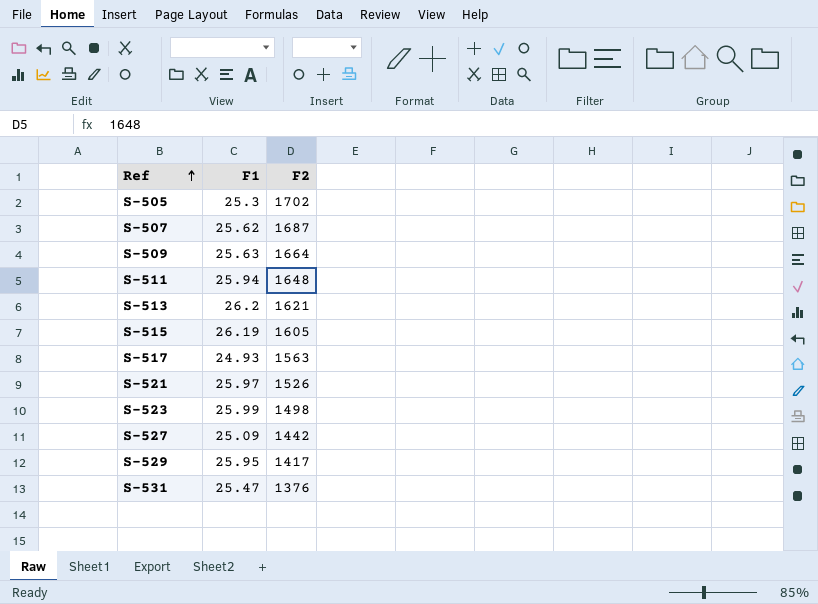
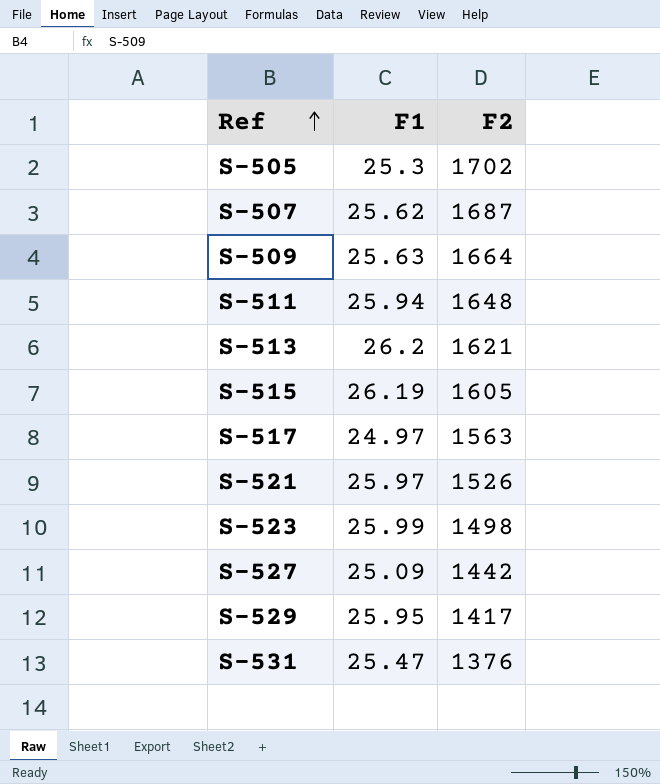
S-517 | F1: 24.93 -> 24.97

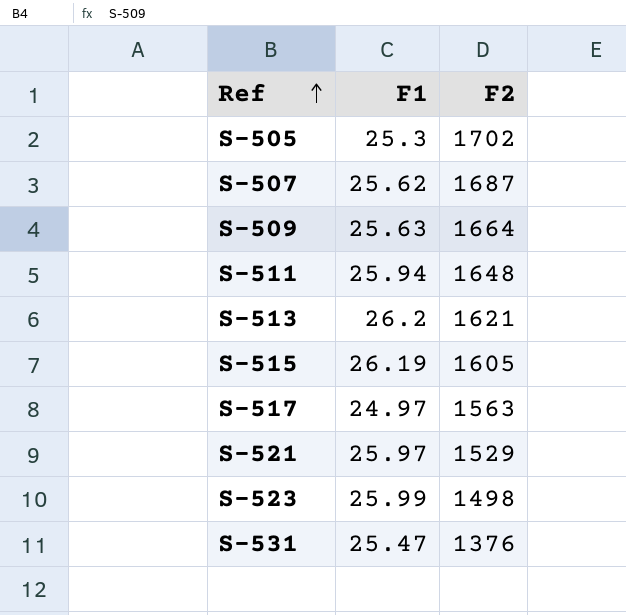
row S-527: 25.09 | 1442 -> none
row S-529: 25.95 | 1417 -> none
S-521 | F2: 1526 -> 1529

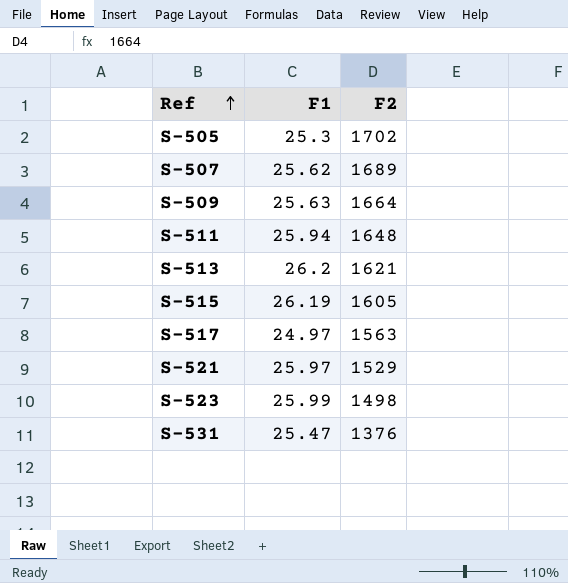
S-507 | F2: 1687 -> 1689

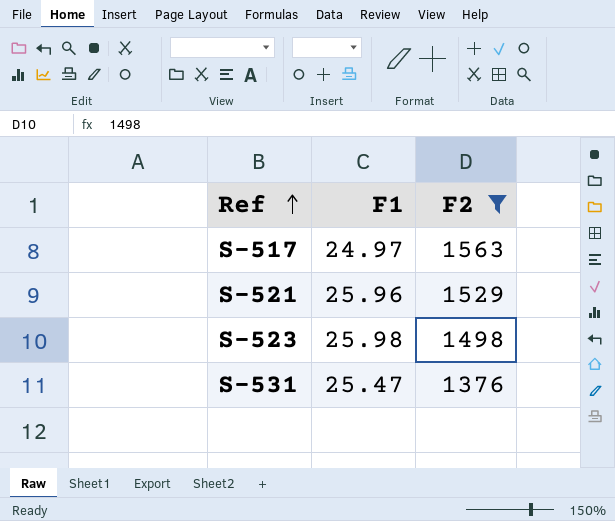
filter: none -> F2 <= 1563
S-521 | F1: 25.97 -> 25.96
S-523 | F1: 25.99 -> 25.98

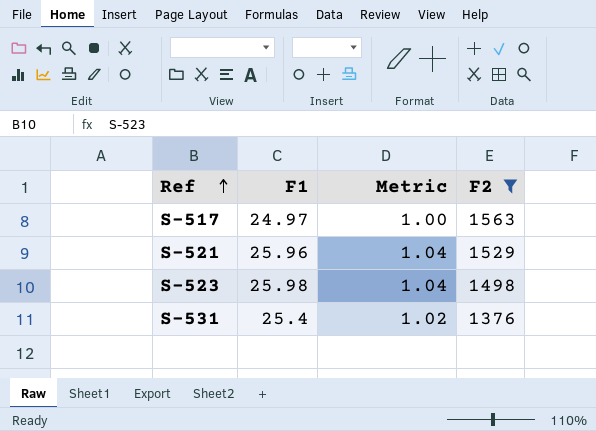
column Metric | formula: none -> [F1] * 0.04
S-531 | F1: 25.47 -> 25.4

